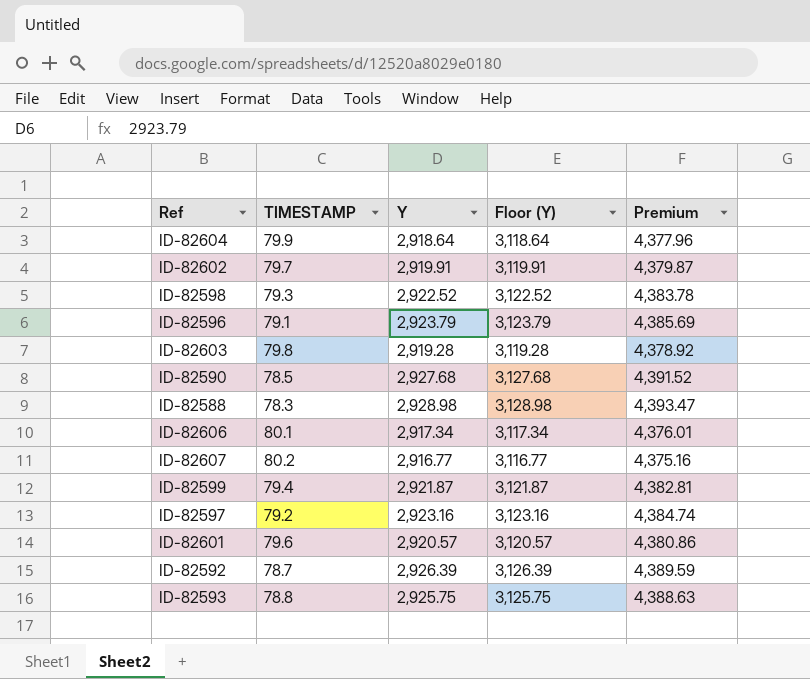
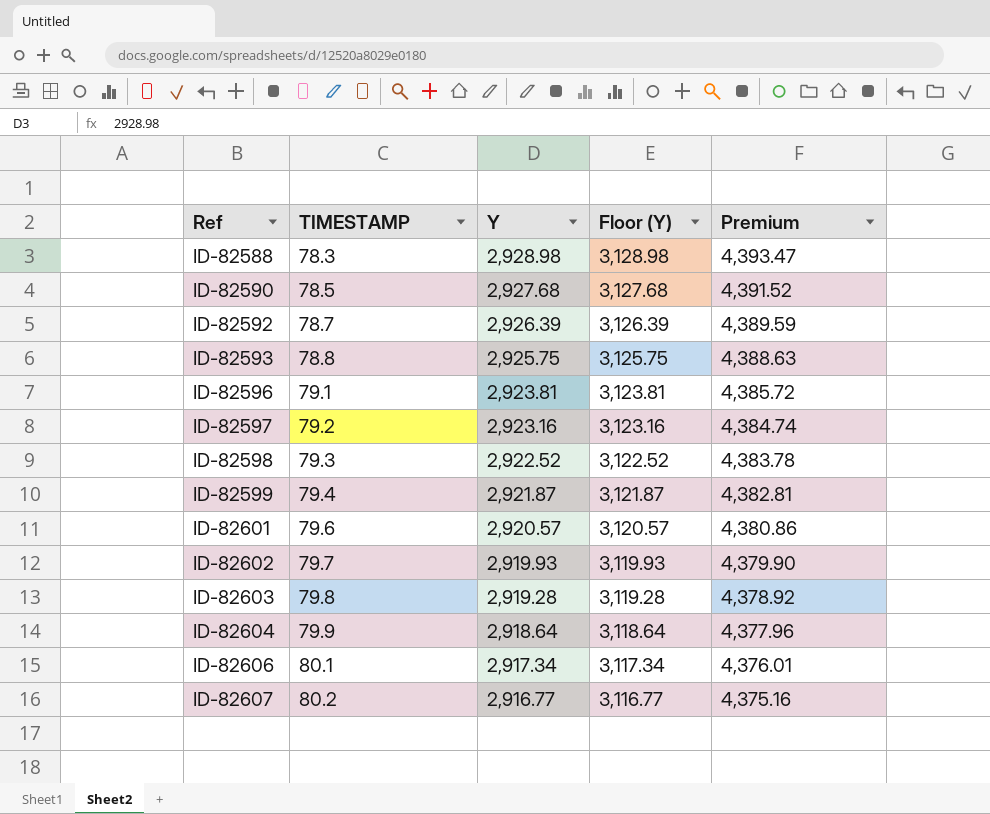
row order: none -> Ref ascending
ID-82596 | Y: 2,923.79 -> 2,923.81
ID-82596 | Floor (Y): 3,123.79 -> 3,123.81
ID-82596 | Premium: 4,385.69 -> 4,385.72
ID-82602 | Y: 2,919.91 -> 2,919.93
ID-82602 | Floor (Y): 3,119.91 -> 3,119.93
ID-82602 | Premium: 4,379.87 -> 4,379.90

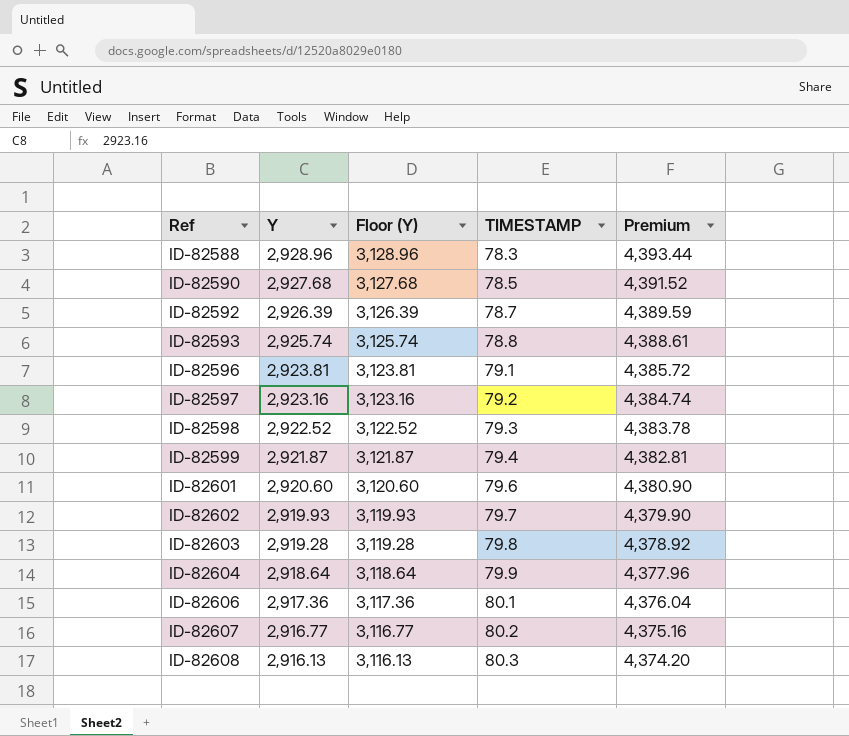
column TIMESTAMP | position: 2 -> 4
ID-82588 | Y: 2,928.98 -> 2,928.96
ID-82588 | Floor (Y): 3,128.98 -> 3,128.96
ID-82588 | Premium: 4,393.47 -> 4,393.44
ID-82593 | Y: 2,925.75 -> 2,925.74
ID-82593 | Floor (Y): 3,125.75 -> 3,125.74
ID-82593 | Premium: 4,388.63 -> 4,388.61
ID-82601 | Y: 2,920.57 -> 2,920.60
ID-82601 | Floor (Y): 3,120.57 -> 3,120.60
ID-82601 | Premium: 4,380.86 -> 4,380.90
ID-82606 | Y: 2,917.34 -> 2,917.36
ID-82606 | Floor (Y): 3,117.34 -> 3,117.36
ID-82606 | Premium: 4,376.01 -> 4,376.04
row ID-82608: none -> 2,916.13 | 3,116.13 | 80.3 | 4,374.20

